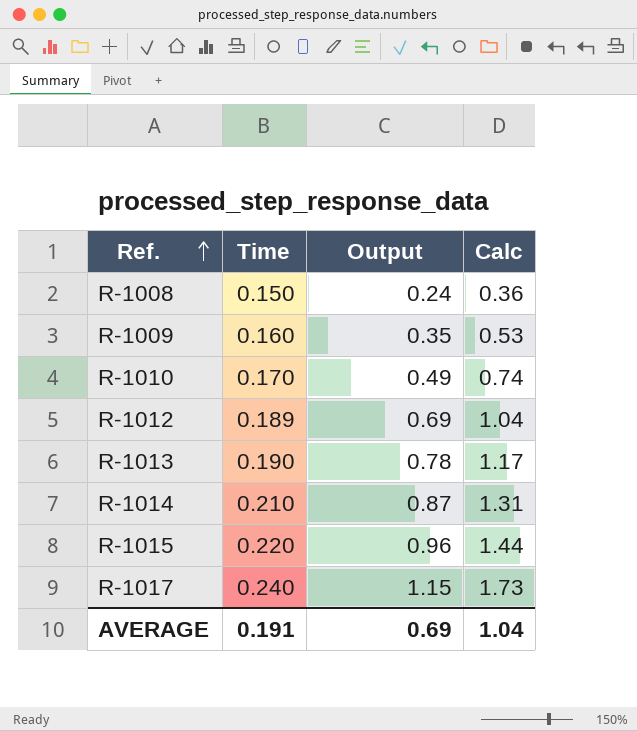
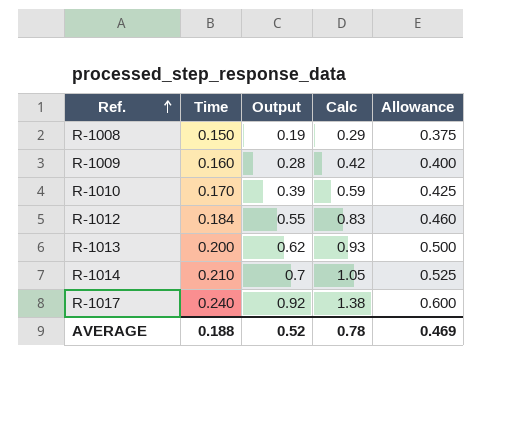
column Allowance | formula: none -> [Time] * 2.5
row R-1015: 0.220 | 0.96 | 1.44 -> none
R-1008 | Output: 0.24 -> 0.19
R-1008 | Calc: 0.36 -> 0.29
R-1009 | Output: 0.35 -> 0.28
R-1009 | Calc: 0.53 -> 0.42
R-1010 | Output: 0.49 -> 0.39
R-1010 | Calc: 0.74 -> 0.59
R-1012 | Time: 0.189 -> 0.184
R-1012 | Output: 0.69 -> 0.55
R-1012 | Calc: 1.04 -> 0.83
R-1013 | Time: 0.190 -> 0.200
R-1013 | Output: 0.78 -> 0.62
R-1013 | Calc: 1.17 -> 0.93
R-1014 | Output: 0.87 -> 0.7
R-1014 | Calc: 1.31 -> 1.05
R-1017 | Output: 1.15 -> 0.92
R-1017 | Calc: 1.73 -> 1.38
AVERAGE | Time: 0.191 -> 0.188
AVERAGE | Output: 0.69 -> 0.52
AVERAGE | Calc: 1.04 -> 0.78

